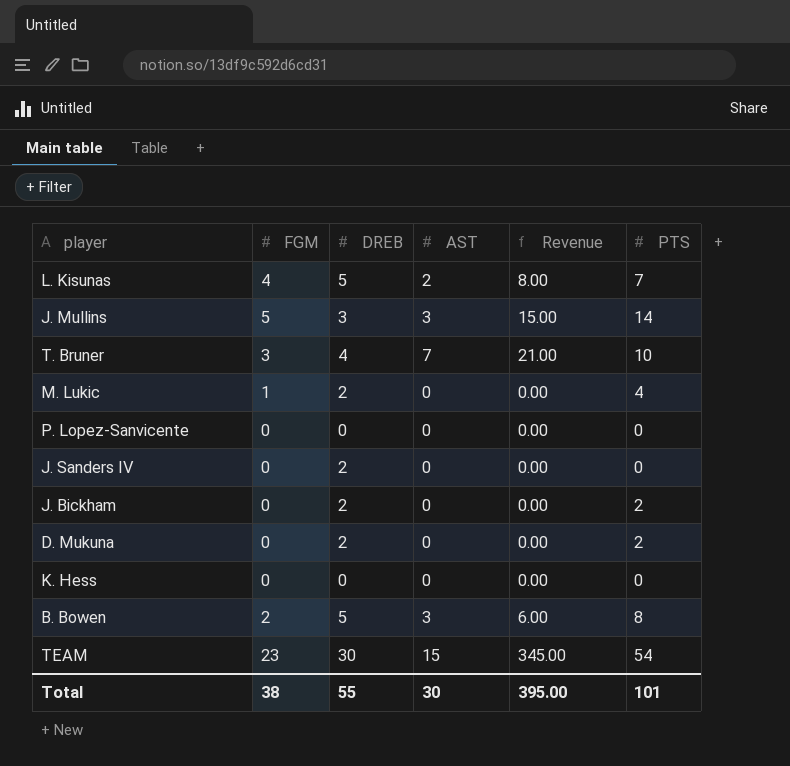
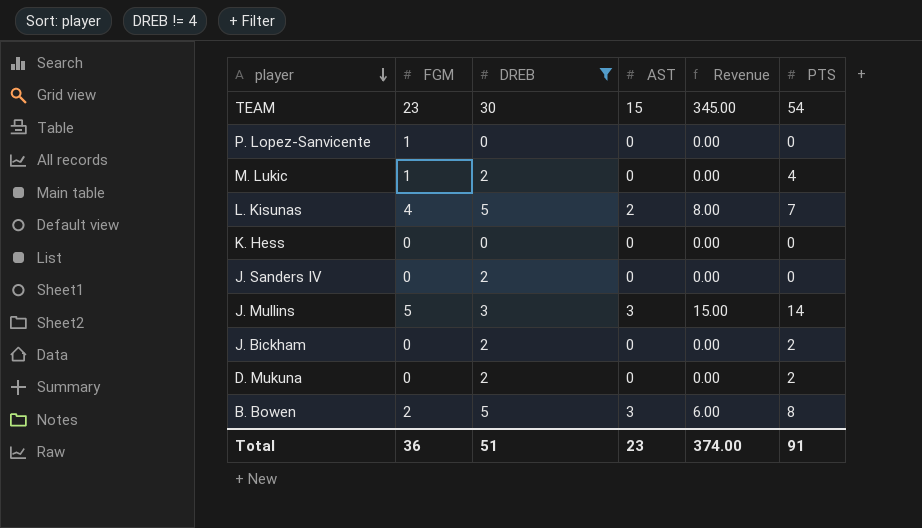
filter: none -> DREB != 4
row order: none -> player descending
P. Lopez-Sanvicente | FGM: 0 -> 1
Total | FGM: 38 -> 36
Total | DREB: 55 -> 51
Total | AST: 30 -> 23
Total | Revenue: 395.00 -> 374.00
Total | PTS: 101 -> 91

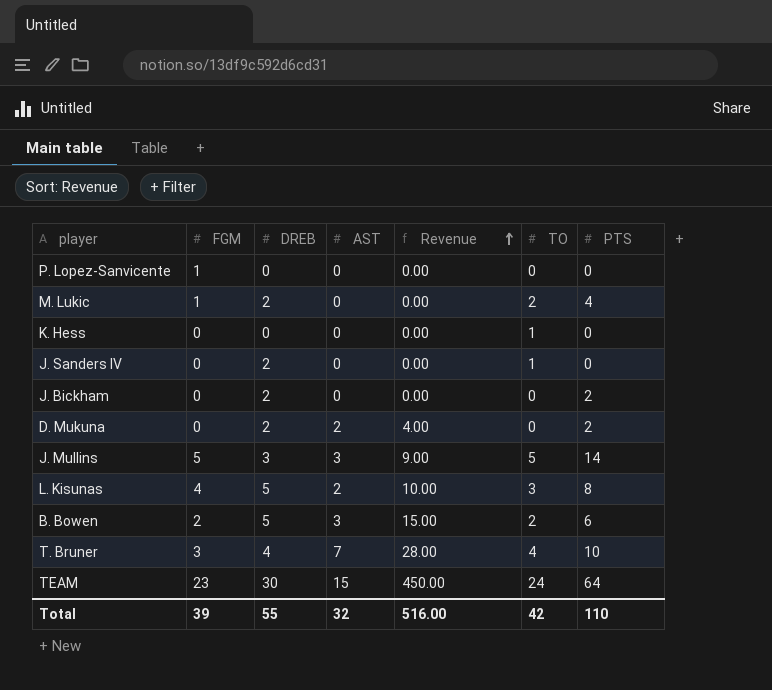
filter: DREB != 4 -> none
row order: player descending -> Revenue ascending
column Revenue | formula: [FGM] * [AST] -> [DREB] * [AST]
column TO | position: none -> 6
D. Mukuna | AST: 0 -> 2
L. Kisunas | PTS: 7 -> 8
B. Bowen | PTS: 8 -> 6
TEAM | PTS: 54 -> 64
Total | FGM: 36 -> 39
Total | DREB: 51 -> 55
Total | AST: 23 -> 32
Total | Revenue: 374.00 -> 516.00
Total | PTS: 91 -> 110

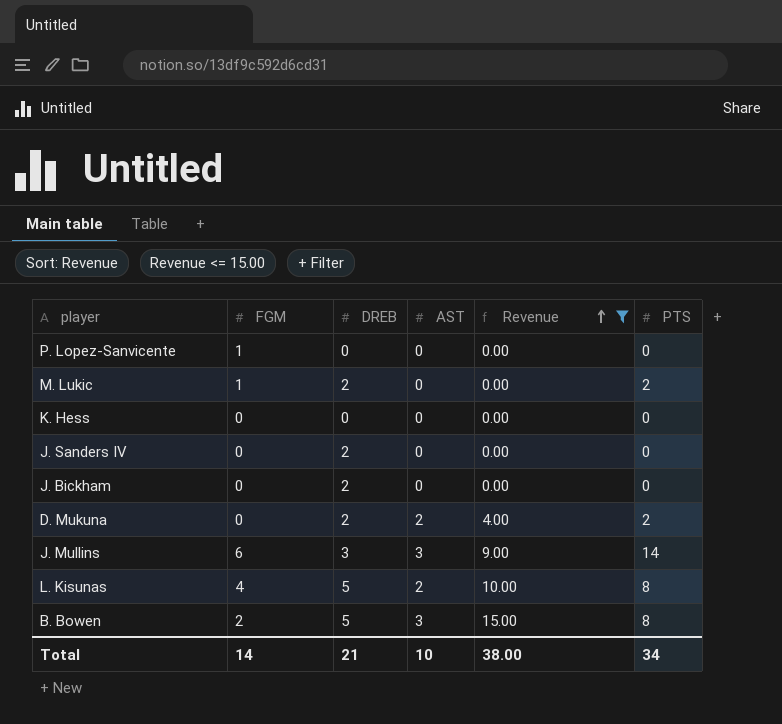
filter: none -> Revenue <= 15.00
column TO | position: 6 -> none
M. Lukic | PTS: 4 -> 2
J. Bickham | PTS: 2 -> 0
J. Mullins | FGM: 5 -> 6
B. Bowen | PTS: 6 -> 8
Total | FGM: 39 -> 14
Total | DREB: 55 -> 21
Total | AST: 32 -> 10
Total | Revenue: 516.00 -> 38.00
Total | PTS: 110 -> 34

